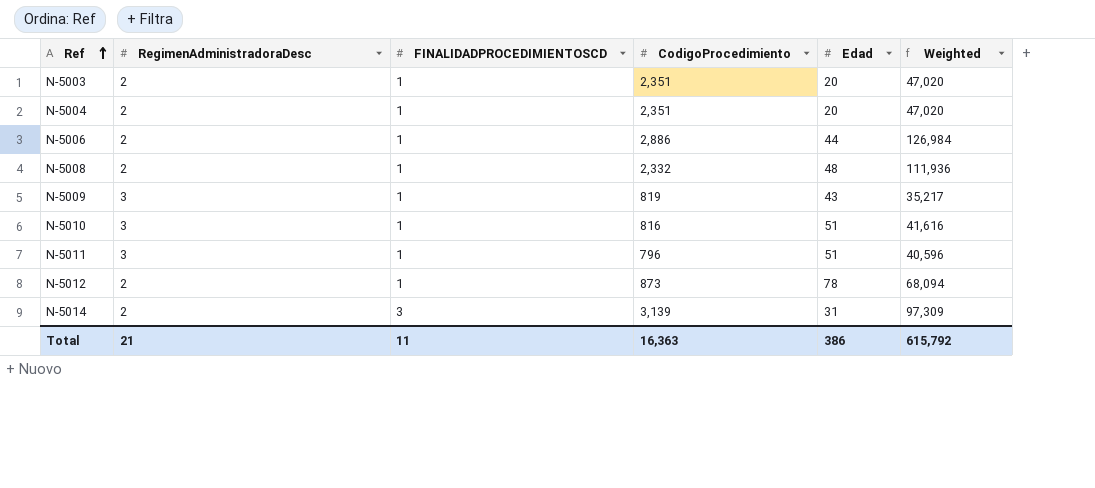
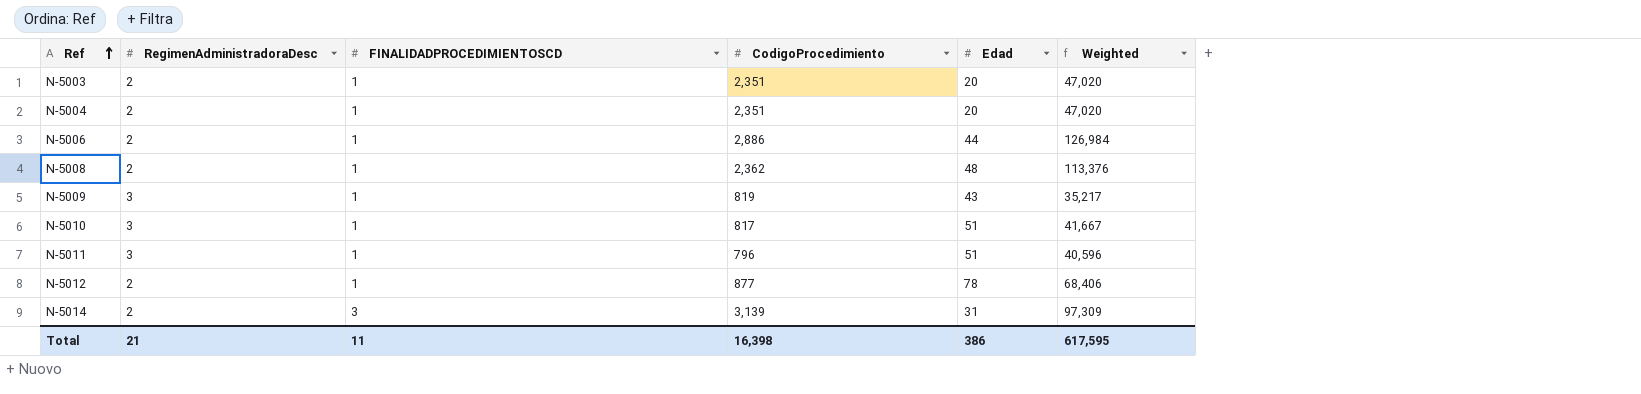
N-5008 | CodigoProcedimiento: 2,332 -> 2,362
N-5008 | Weighted: 111,936 -> 113,376
N-5010 | CodigoProcedimiento: 816 -> 817
N-5010 | Weighted: 41,616 -> 41,667
N-5012 | CodigoProcedimiento: 873 -> 877
N-5012 | Weighted: 68,094 -> 68,406
Total | CodigoProcedimiento: 16,363 -> 16,398
Total | Weighted: 615,792 -> 617,595

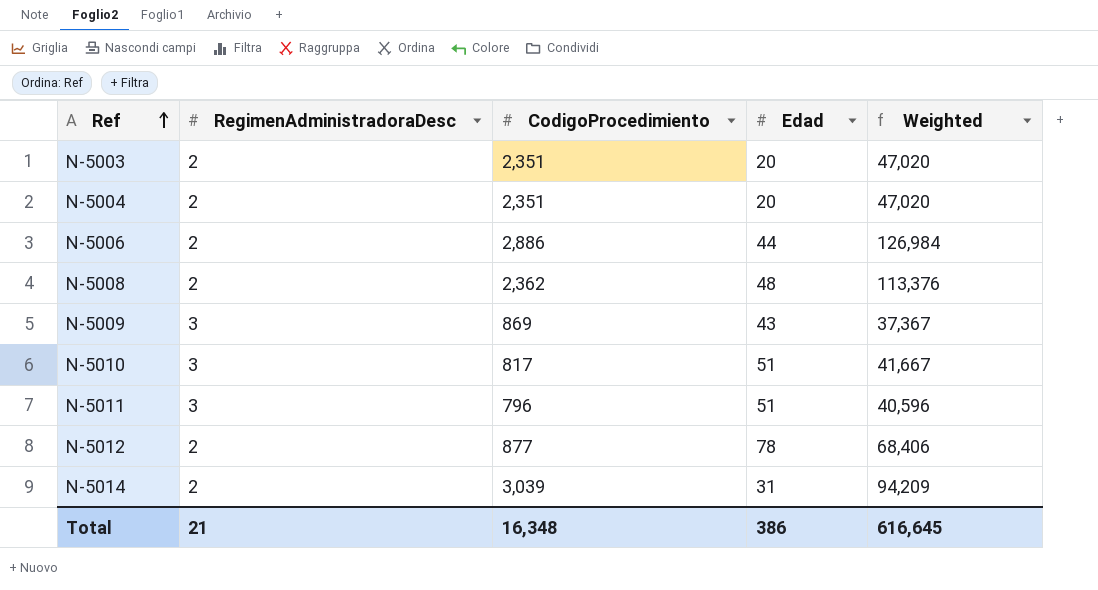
column FINALIDADPROCEDIMIENTOSCD | position: 3 -> none
N-5009 | CodigoProcedimiento: 819 -> 869
N-5009 | Weighted: 35,217 -> 37,367
N-5014 | CodigoProcedimiento: 3,139 -> 3,039
N-5014 | Weighted: 97,309 -> 94,209
Total | CodigoProcedimiento: 16,398 -> 16,348
Total | Weighted: 617,595 -> 616,645

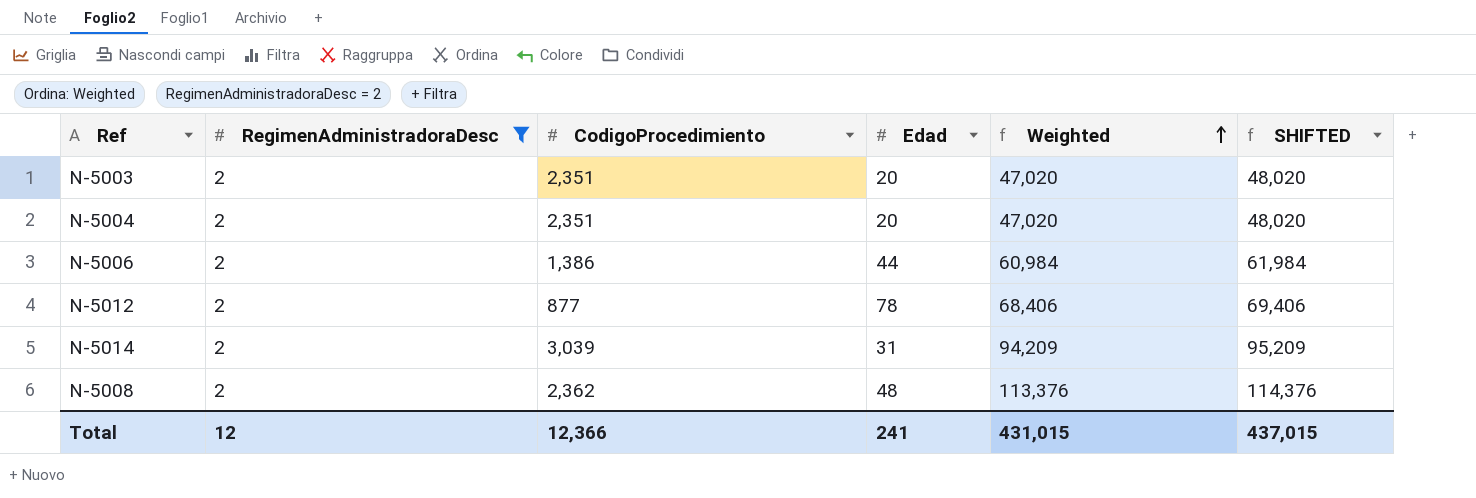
filter: none -> RegimenAdministradoraDesc = 2
row order: Ref ascending -> Weighted ascending
column SHIFTED | formula: none -> [Weighted] + 1000
N-5006 | CodigoProcedimiento: 2,886 -> 1,386
N-5006 | Weighted: 126,984 -> 60,984
Total | RegimenAdministradoraDesc: 21 -> 12
Total | CodigoProcedimiento: 16,348 -> 12,366
Total | Edad: 386 -> 241
Total | Weighted: 616,645 -> 431,015

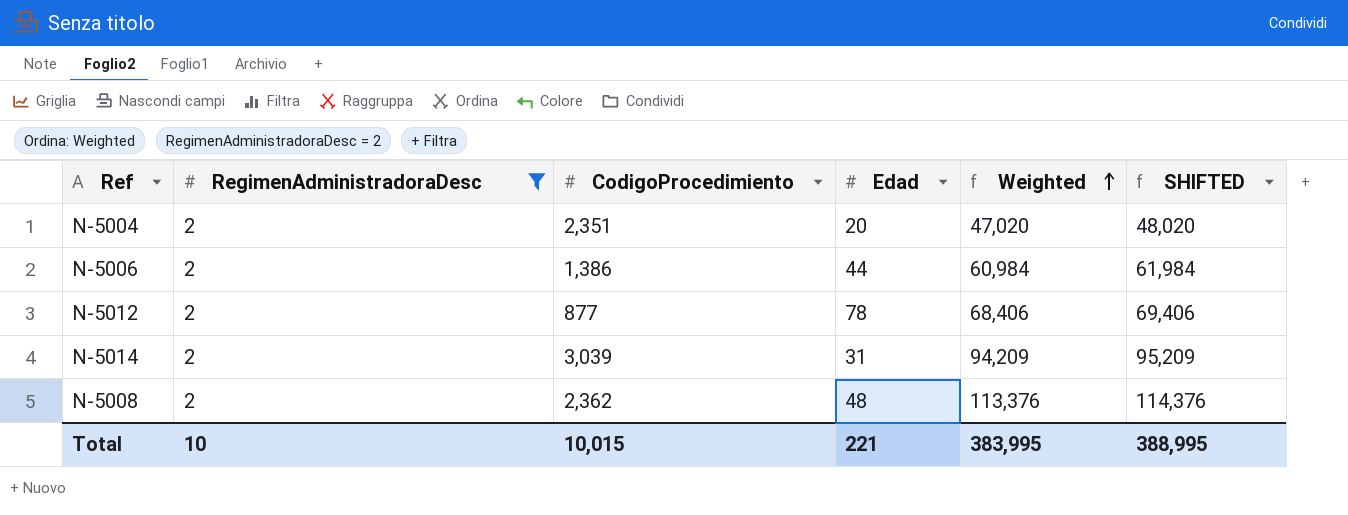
row N-5003: 2 | 2,351 | 20 | 47,020 | 48,020 -> none
Total | RegimenAdministradoraDesc: 12 -> 10
Total | CodigoProcedimiento: 12,366 -> 10,015
Total | Edad: 241 -> 221
Total | Weighted: 431,015 -> 383,995
Total | SHIFTED: 437,015 -> 388,995

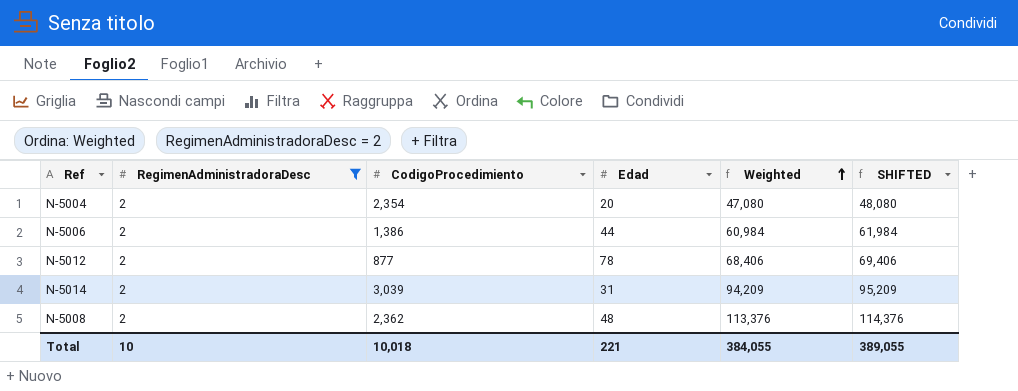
N-5004 | CodigoProcedimiento: 2,351 -> 2,354
N-5004 | Weighted: 47,020 -> 47,080
N-5004 | SHIFTED: 48,020 -> 48,080
Total | CodigoProcedimiento: 10,015 -> 10,018
Total | Weighted: 383,995 -> 384,055
Total | SHIFTED: 388,995 -> 389,055

